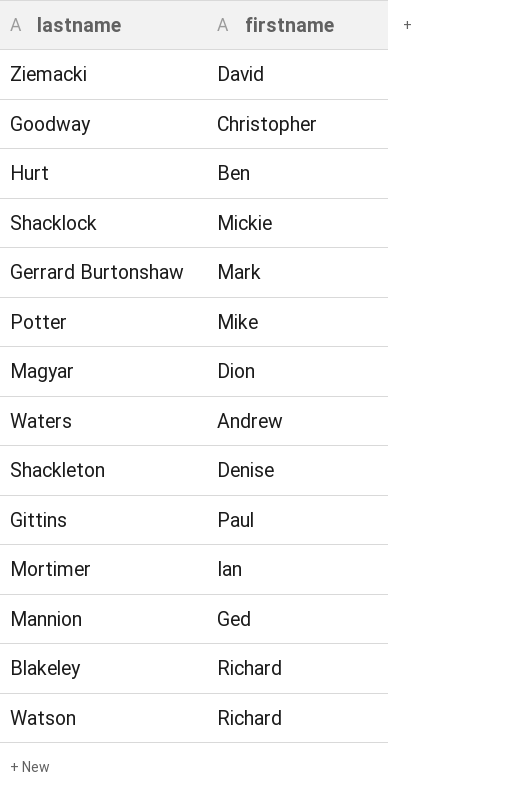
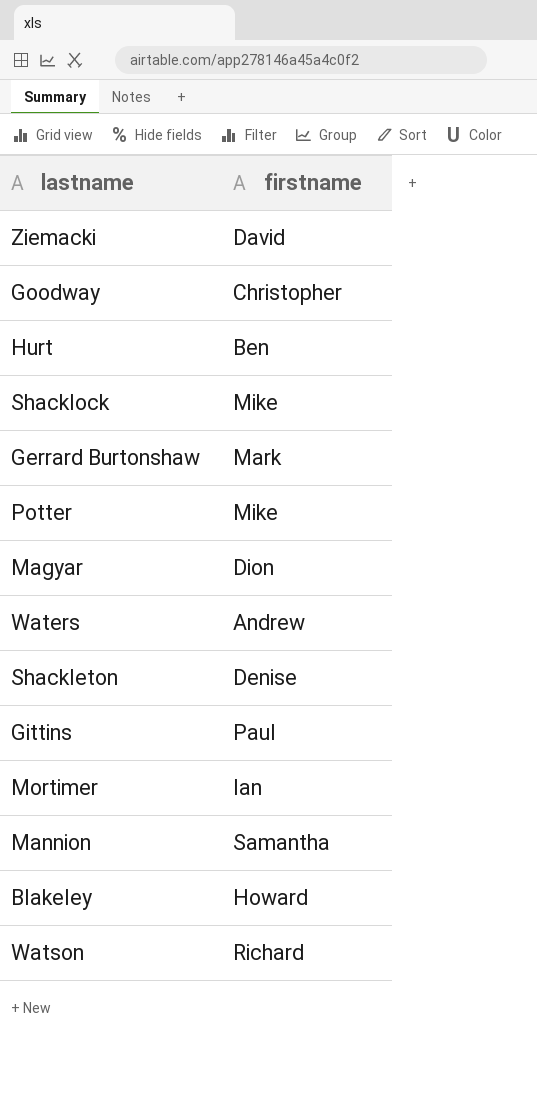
Shacklock | firstname: Mickie -> Mike
Mannion | firstname: Ged -> Samantha
Blakeley | firstname: Richard -> Howard

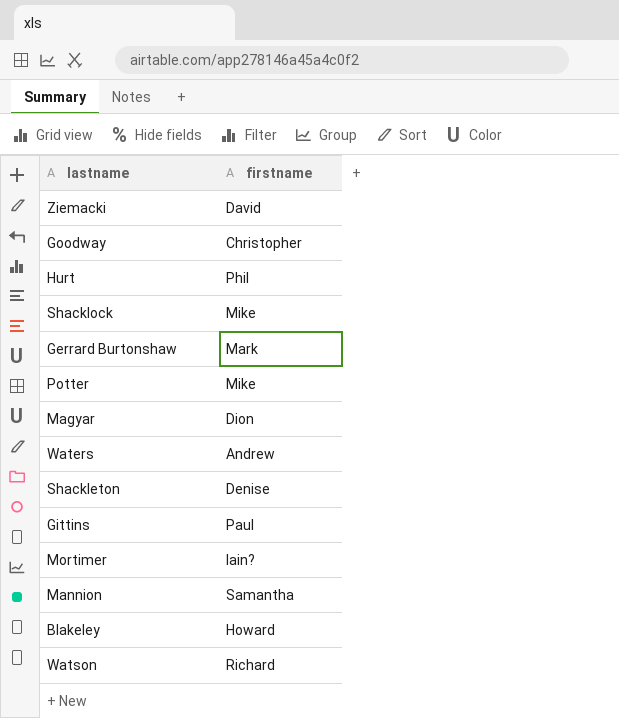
Hurt | firstname: Ben -> Phil
Mortimer | firstname: Ian -> Iain?

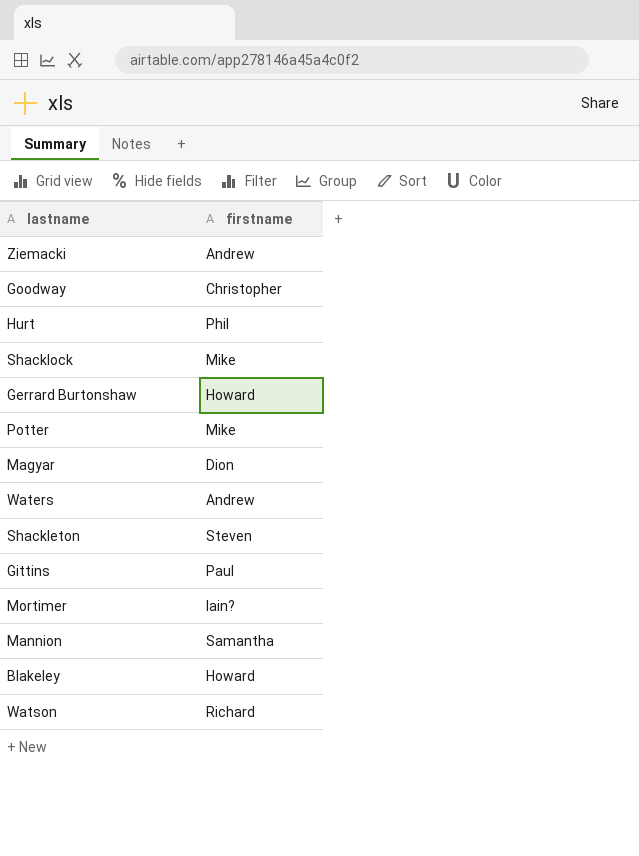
Ziemacki | firstname: David -> Andrew
Gerrard Burtonshaw | firstname: Mark -> Howard
Shackleton | firstname: Denise -> Steven

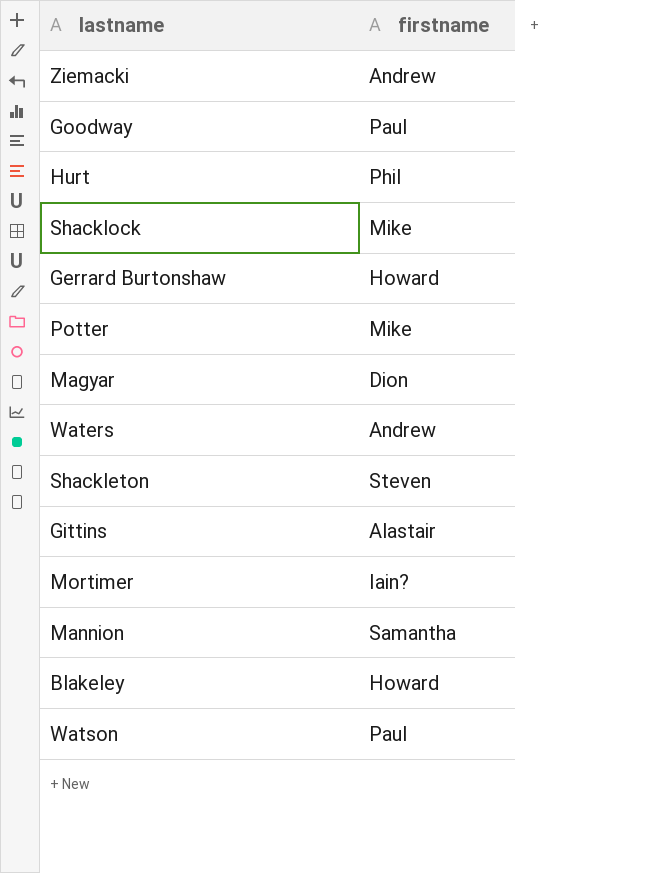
Goodway | firstname: Christopher -> Paul
Gittins | firstname: Paul -> Alastair
Watson | firstname: Richard -> Paul

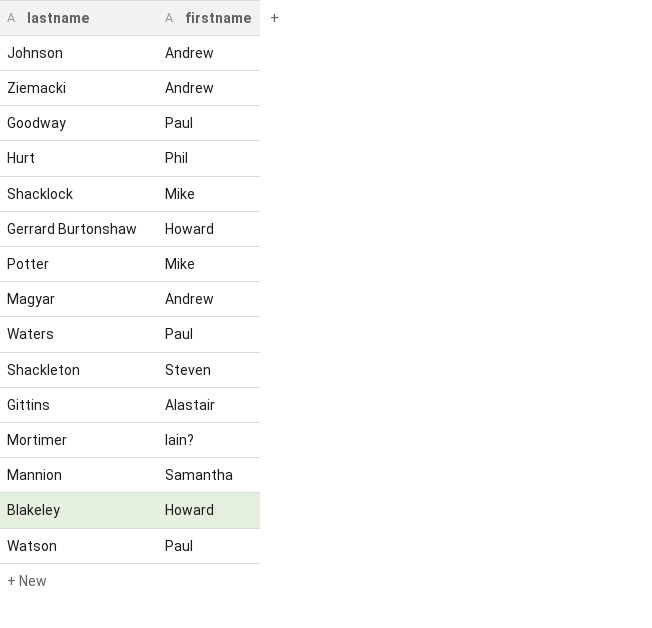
row Johnson: none -> Andrew
Magyar | firstname: Dion -> Andrew
Waters | firstname: Andrew -> Paul

